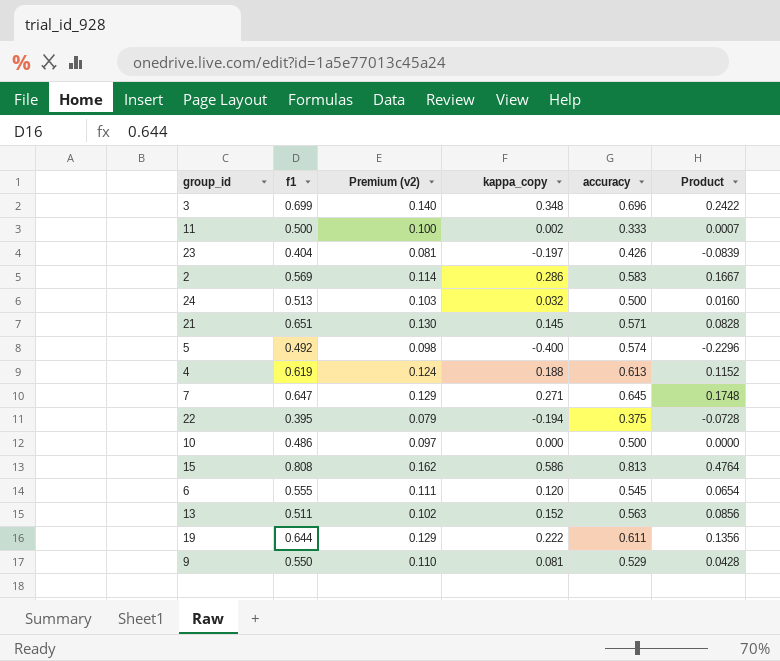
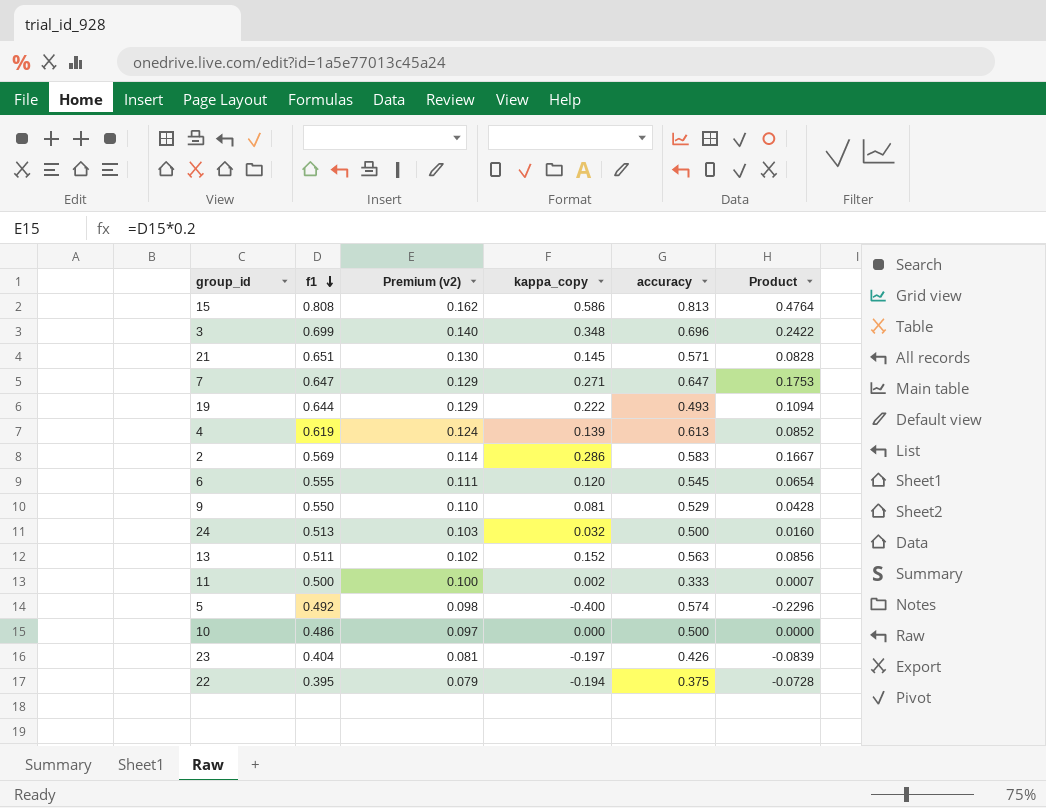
row order: none -> f1 descending
7 | accuracy: 0.645 -> 0.647
7 | Product: 0.1748 -> 0.1753
19 | accuracy: 0.611 -> 0.493
19 | Product: 0.1356 -> 0.1094
4 | kappa_copy: 0.188 -> 0.139
4 | Product: 0.1152 -> 0.0852

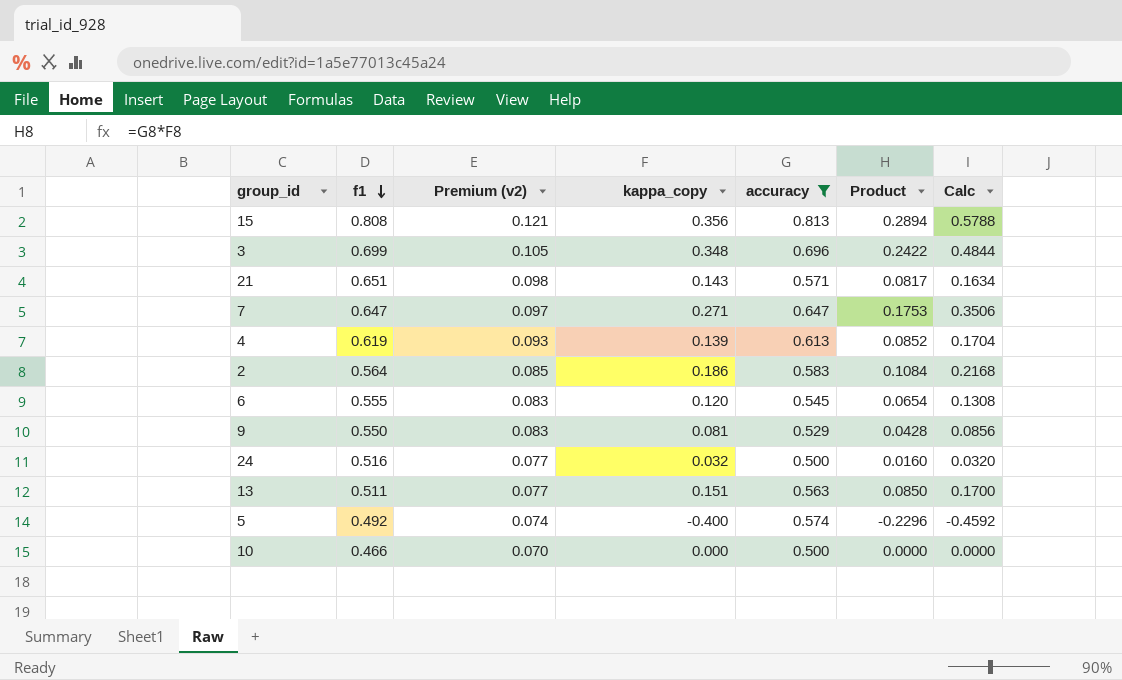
filter: none -> accuracy >= 0.500
column Premium (v2) | formula: [f1] * 0.2 -> [f1] * 0.15
column Calc | formula: none -> [Product] * 2
15 | kappa_copy: 0.586 -> 0.356
15 | Product: 0.4764 -> 0.2894
21 | kappa_copy: 0.145 -> 0.143
21 | Product: 0.0828 -> 0.0817
2 | f1: 0.569 -> 0.564
2 | kappa_copy: 0.286 -> 0.186
2 | Product: 0.1667 -> 0.1084
24 | f1: 0.513 -> 0.516
13 | kappa_copy: 0.152 -> 0.151
13 | Product: 0.0856 -> 0.0850
10 | f1: 0.486 -> 0.466

